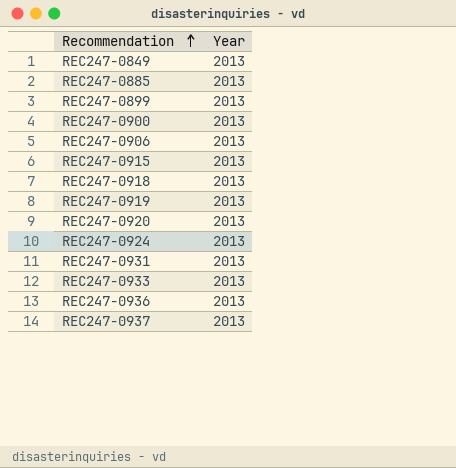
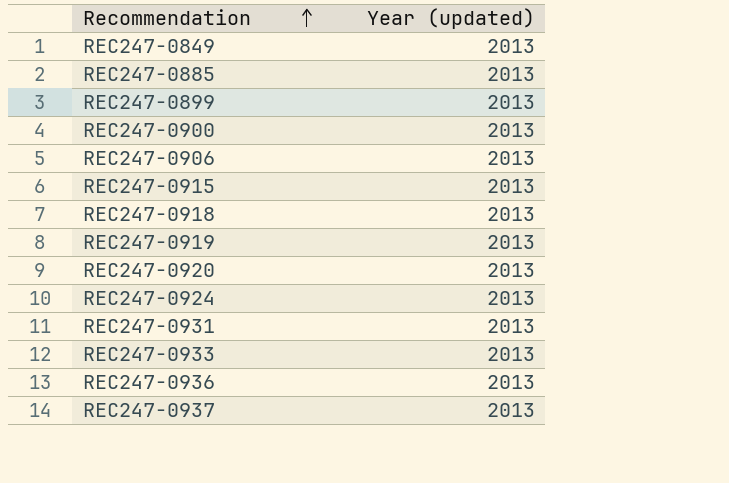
column name: Year -> Year (updated)

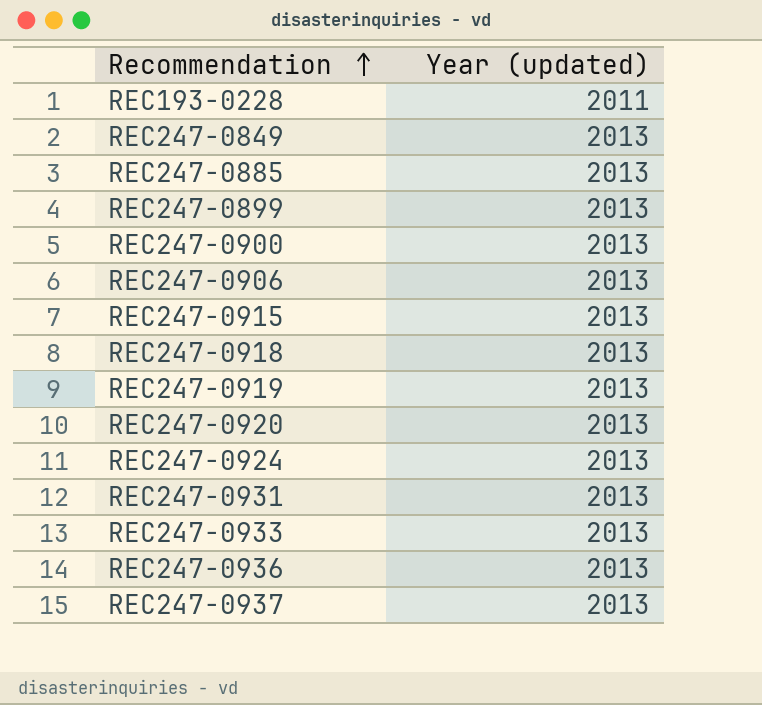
row REC193-0228: none -> 2011

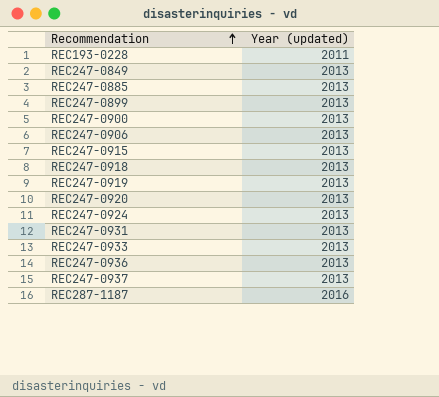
row REC287-1187: none -> 2016

